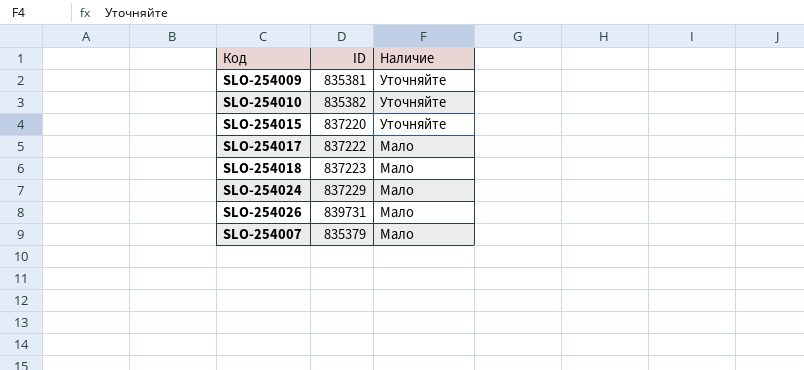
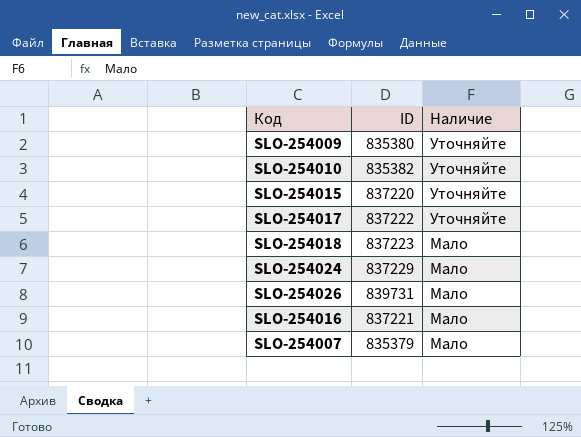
SLO-254009 | ID: 835381 -> 835380
SLO-254017 | Наличие: Мало -> Уточняйте
row SLO-254016: none -> 837221 | Мало

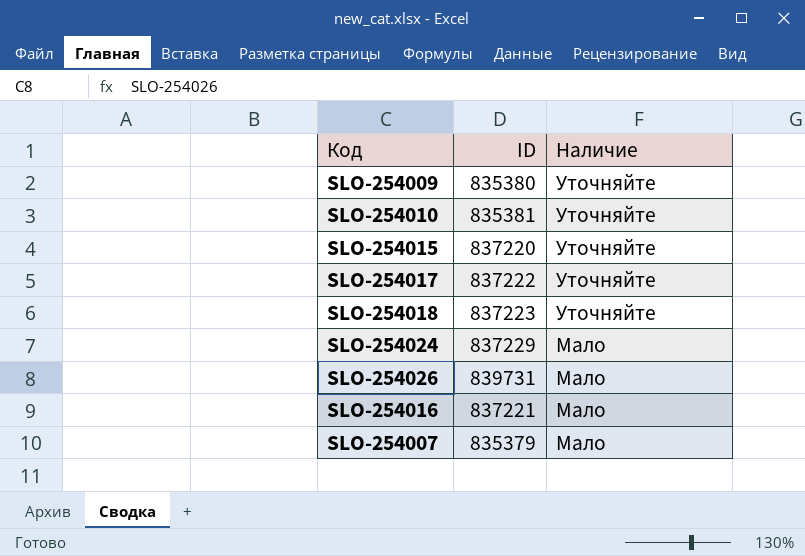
SLO-254010 | ID: 835382 -> 835381
SLO-254018 | Наличие: Мало -> Уточняйте

